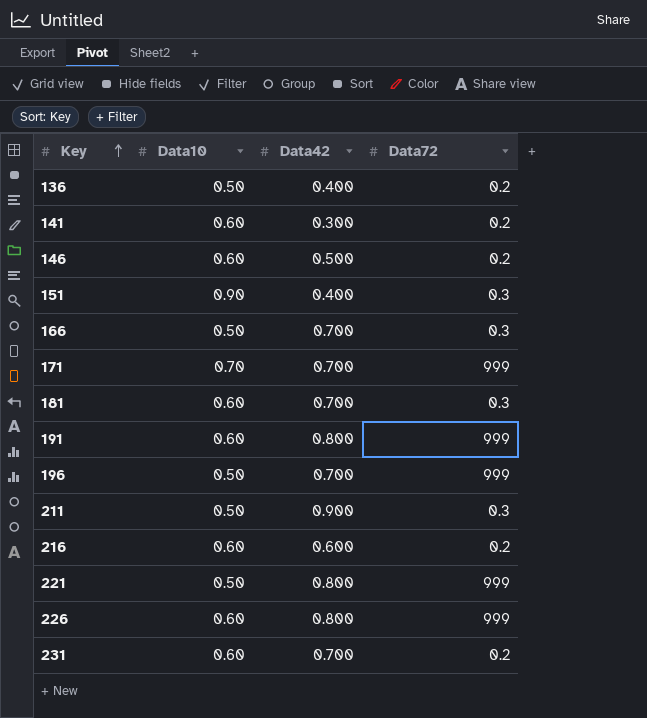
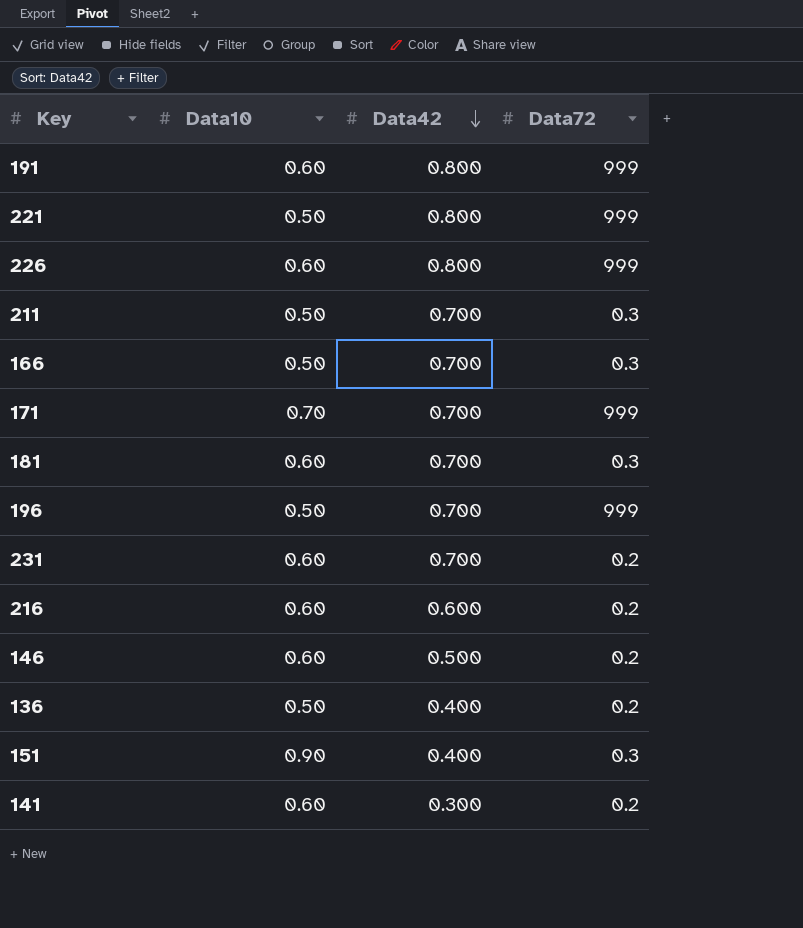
row order: Key ascending -> Data42 descending
211 | Data42: 0.900 -> 0.700

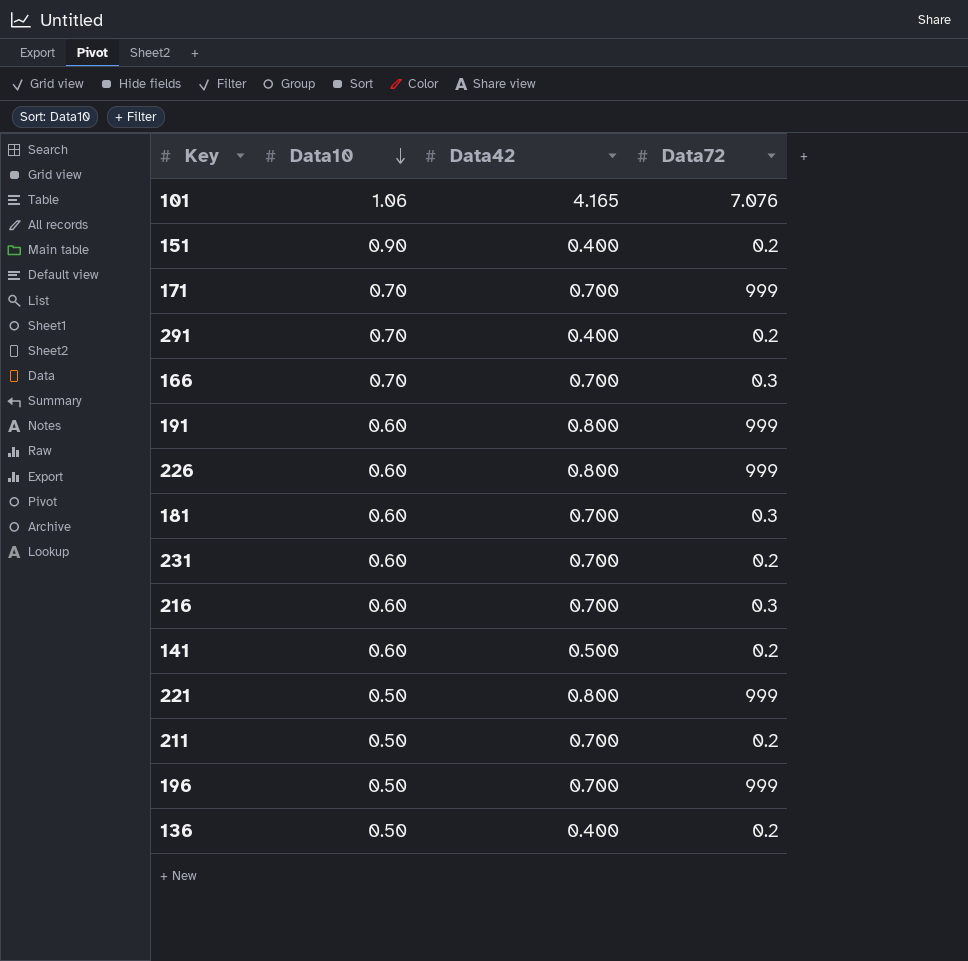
row order: Data42 descending -> Data10 descending
row 146: 0.60 | 0.500 | 0.2 -> none
row 101: none -> 1.06 | 4.165 | 7.076
151 | Data72: 0.3 -> 0.2
row 291: none -> 0.70 | 0.400 | 0.2
166 | Data10: 0.50 -> 0.70
216 | Data42: 0.600 -> 0.700
216 | Data72: 0.2 -> 0.3
141 | Data42: 0.300 -> 0.500
211 | Data72: 0.3 -> 0.2

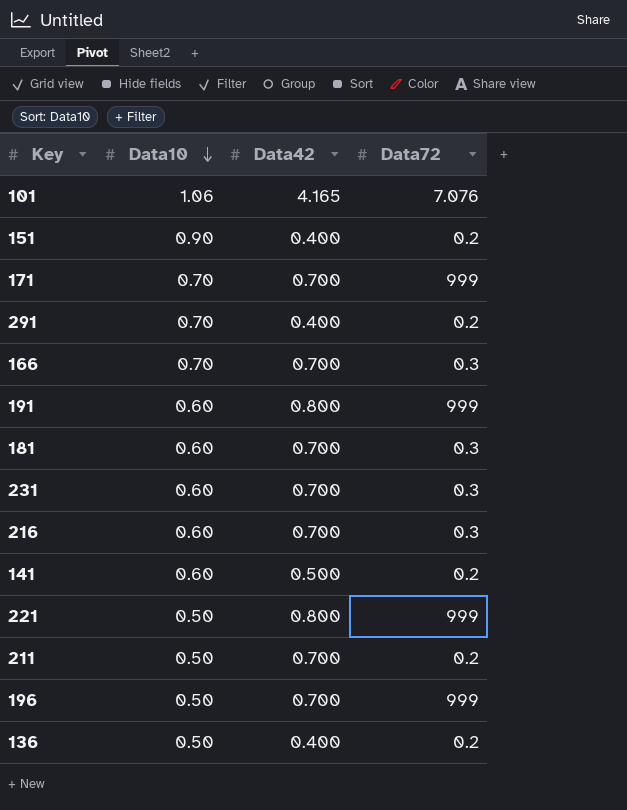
row 226: 0.60 | 0.800 | 999 -> none
231 | Data72: 0.2 -> 0.3

